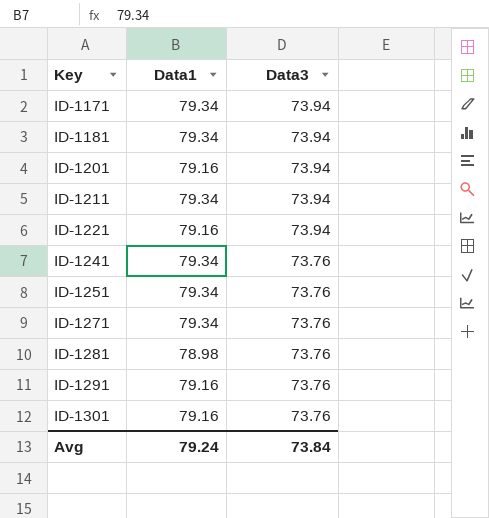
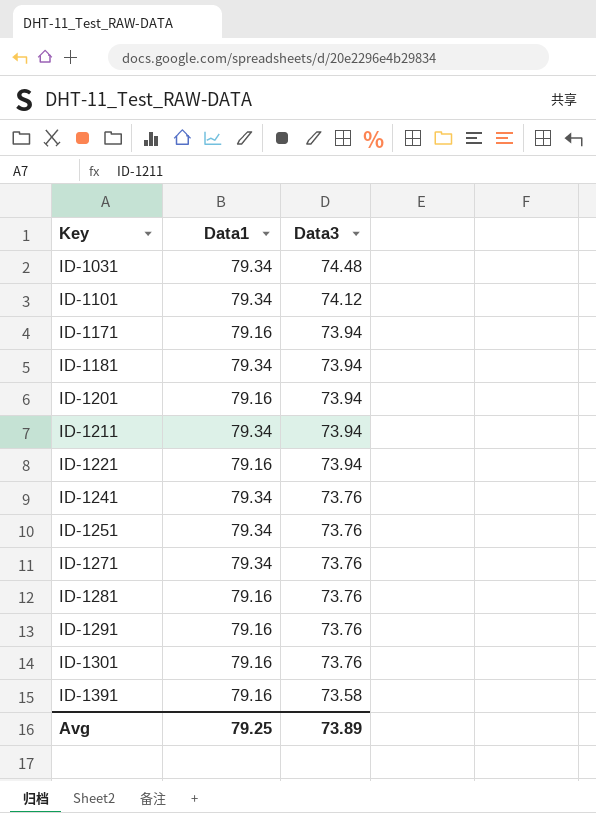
row ID-1031: none -> 79.34 | 74.48
row ID-1101: none -> 79.34 | 74.12
ID-1171 | Data1: 79.34 -> 79.16
ID-1281 | Data1: 78.98 -> 79.16
row ID-1391: none -> 79.16 | 73.58
Avg | Data1: 79.24 -> 79.25
Avg | Data3: 73.84 -> 73.89

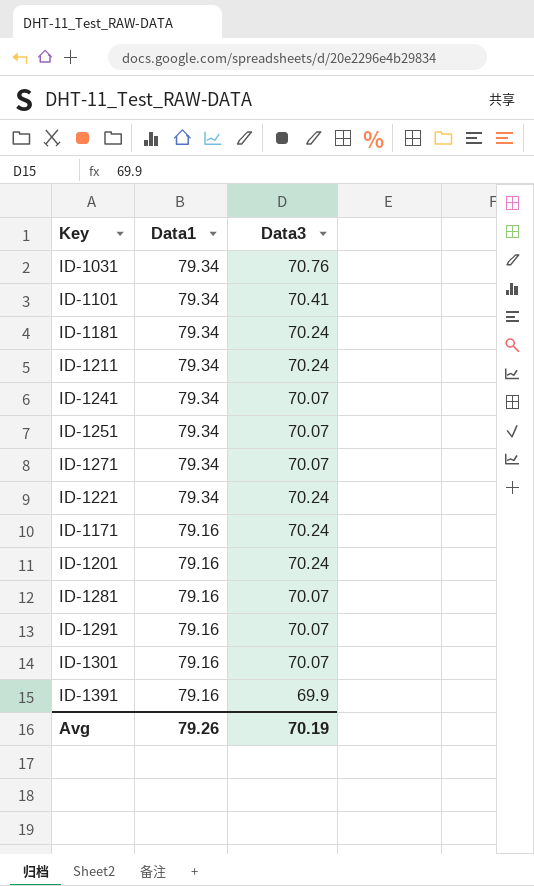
row order: Key ascending -> Data1 descending
ID-1031 | Data3: 74.48 -> 70.76
ID-1101 | Data3: 74.12 -> 70.41
ID-1181 | Data3: 73.94 -> 70.24
ID-1211 | Data3: 73.94 -> 70.24
ID-1241 | Data3: 73.76 -> 70.07
ID-1251 | Data3: 73.76 -> 70.07
ID-1271 | Data3: 73.76 -> 70.07
ID-1221 | Data1: 79.16 -> 79.34
ID-1221 | Data3: 73.94 -> 70.24
ID-1171 | Data3: 73.94 -> 70.24
ID-1201 | Data3: 73.94 -> 70.24
ID-1281 | Data3: 73.76 -> 70.07
ID-1291 | Data3: 73.76 -> 70.07
ID-1301 | Data3: 73.76 -> 70.07
ID-1391 | Data3: 73.58 -> 69.9
Avg | Data1: 79.25 -> 79.26
Avg | Data3: 73.89 -> 70.19

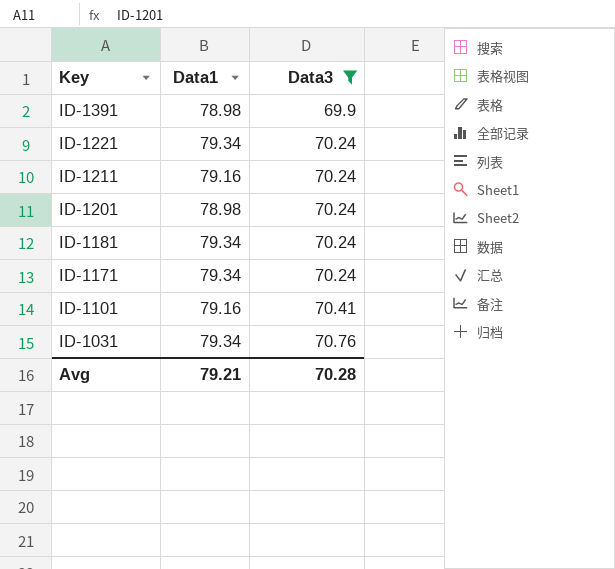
filter: none -> Data3 != 70.07
row order: Data1 descending -> Key descending
ID-1391 | Data1: 79.16 -> 78.98
ID-1211 | Data1: 79.34 -> 79.16
ID-1201 | Data1: 79.16 -> 78.98
ID-1171 | Data1: 79.16 -> 79.34
ID-1101 | Data1: 79.34 -> 79.16
Avg | Data1: 79.26 -> 79.21
Avg | Data3: 70.19 -> 70.28

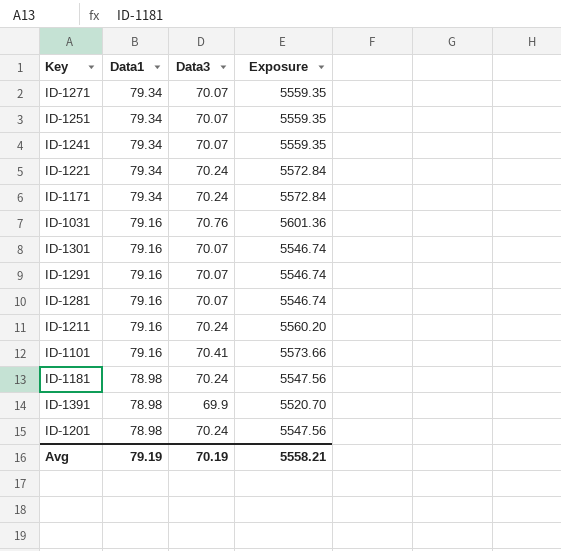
filter: Data3 != 70.07 -> none
row order: Key descending -> Data1 descending
column Exposure | formula: none -> [Data1] * [Data3]
ID-1031 | Data1: 79.34 -> 79.16
ID-1181 | Data1: 79.34 -> 78.98
Avg | Data1: 79.21 -> 79.19
Avg | Data3: 70.28 -> 70.19

